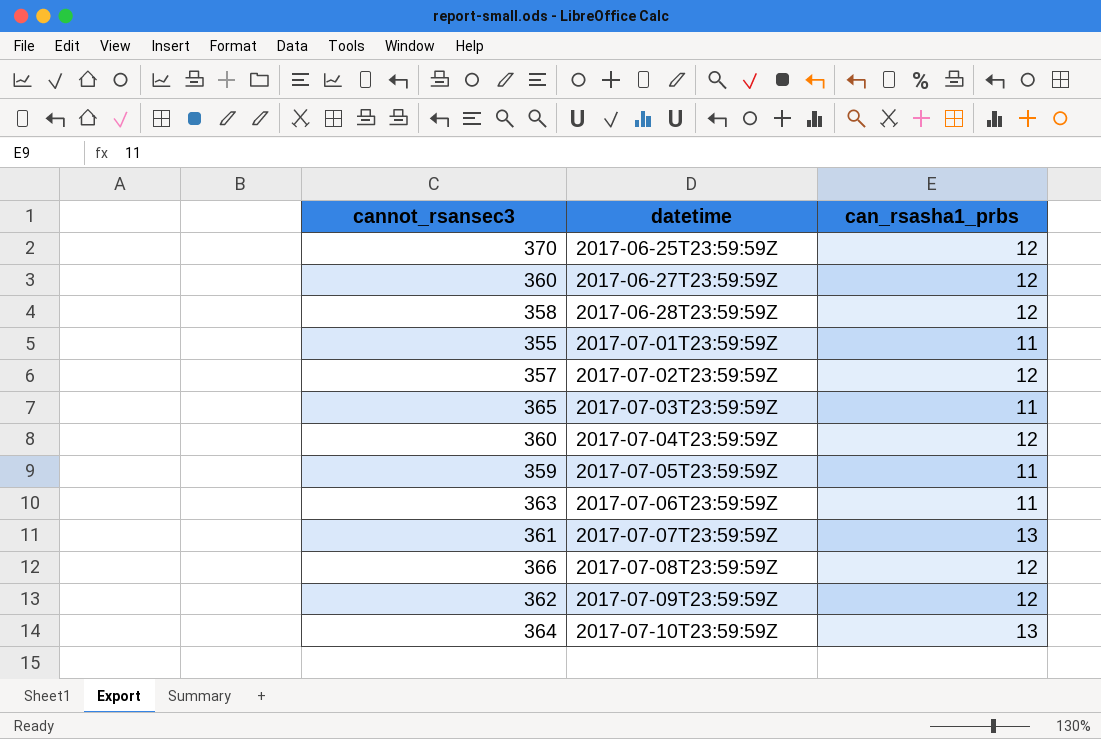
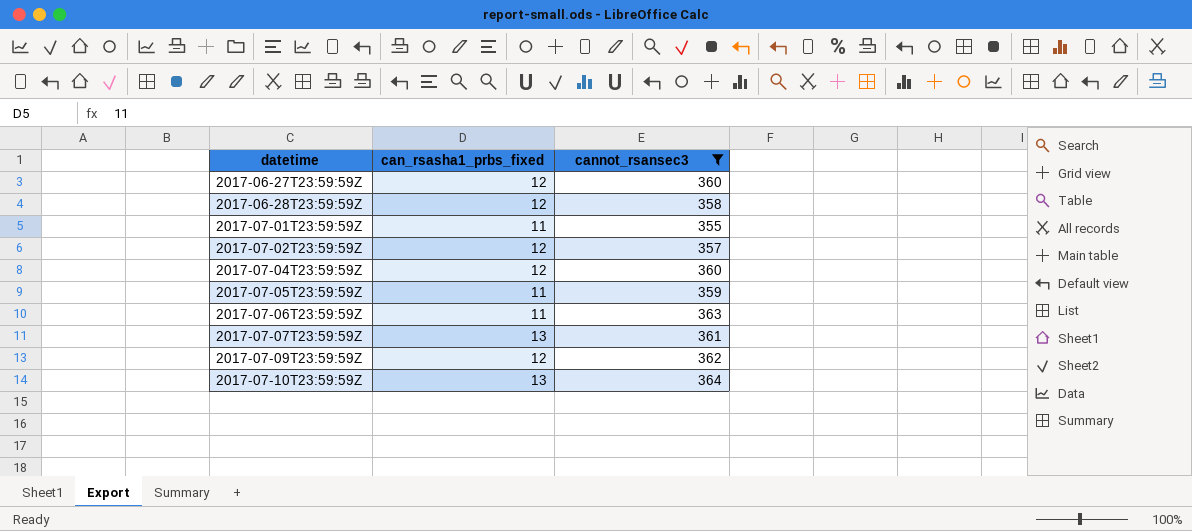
filter: none -> cannot_rsansec3 <= 364
column name: can_rsasha1_prbs -> can_rsasha1_prbs_fixed
column cannot_rsansec3 | position: 1 -> 3

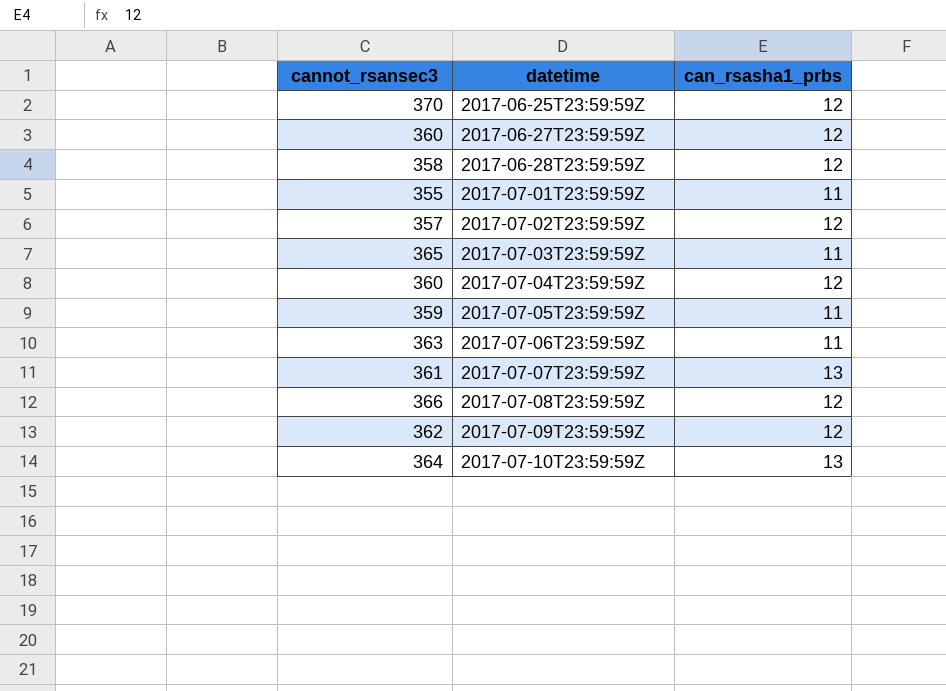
filter: cannot_rsansec3 <= 364 -> none
column cannot_rsansec3 | position: 3 -> 1
column name: can_rsasha1_prbs_fixed -> can_rsasha1_prbs

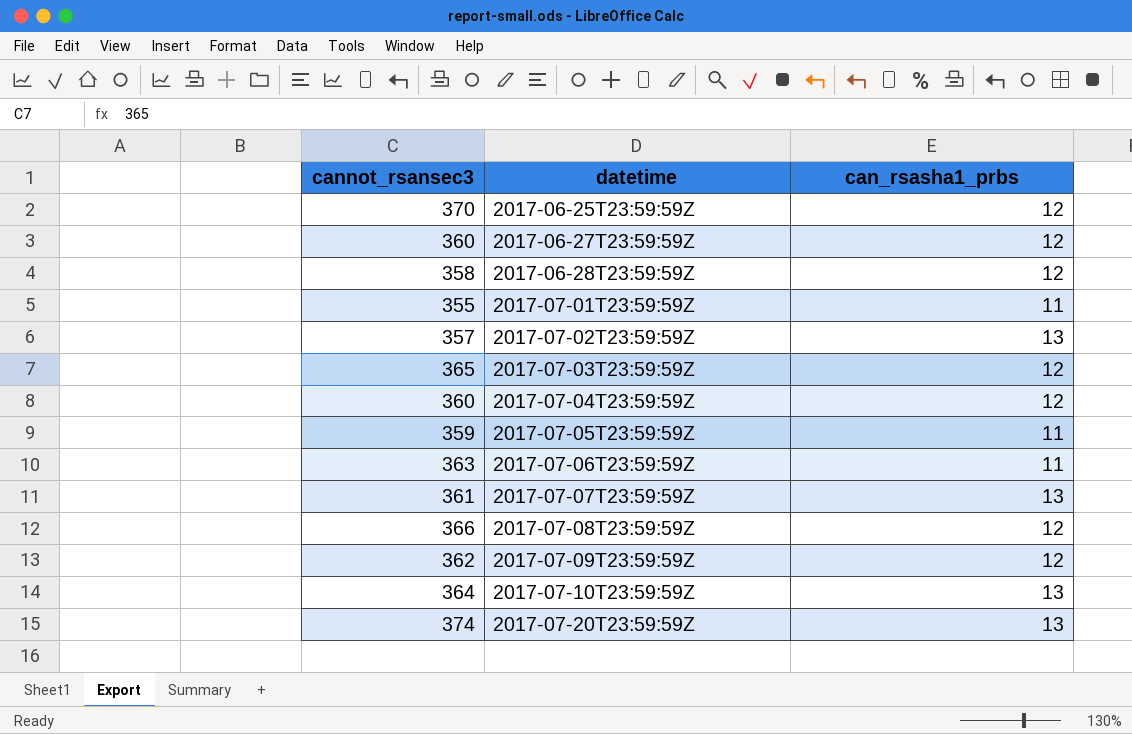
2017-07-02T23:59:59Z | can_rsasha1_prbs: 12 -> 13
2017-07-03T23:59:59Z | can_rsasha1_prbs: 11 -> 12
row 2017-07-20T23:59:59Z: none -> 374 | 13

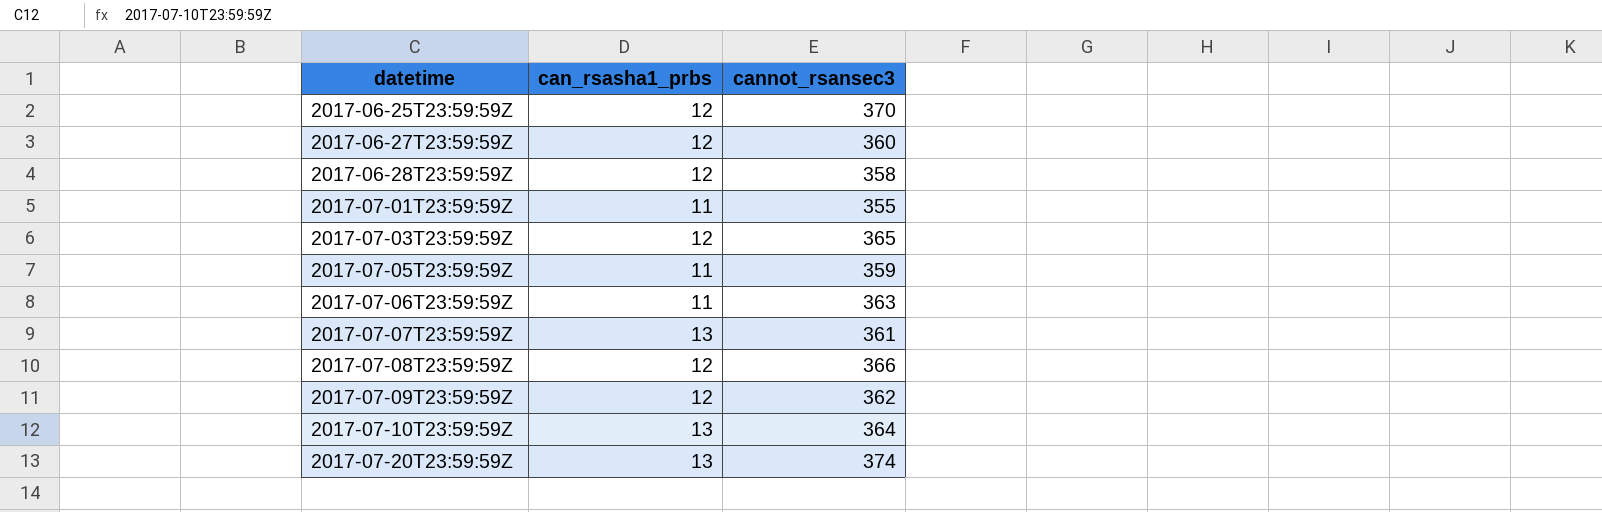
column cannot_rsansec3 | position: 1 -> 3
row 2017-07-02T23:59:59Z: 357 | 13 -> none
row 2017-07-04T23:59:59Z: 360 | 12 -> none

